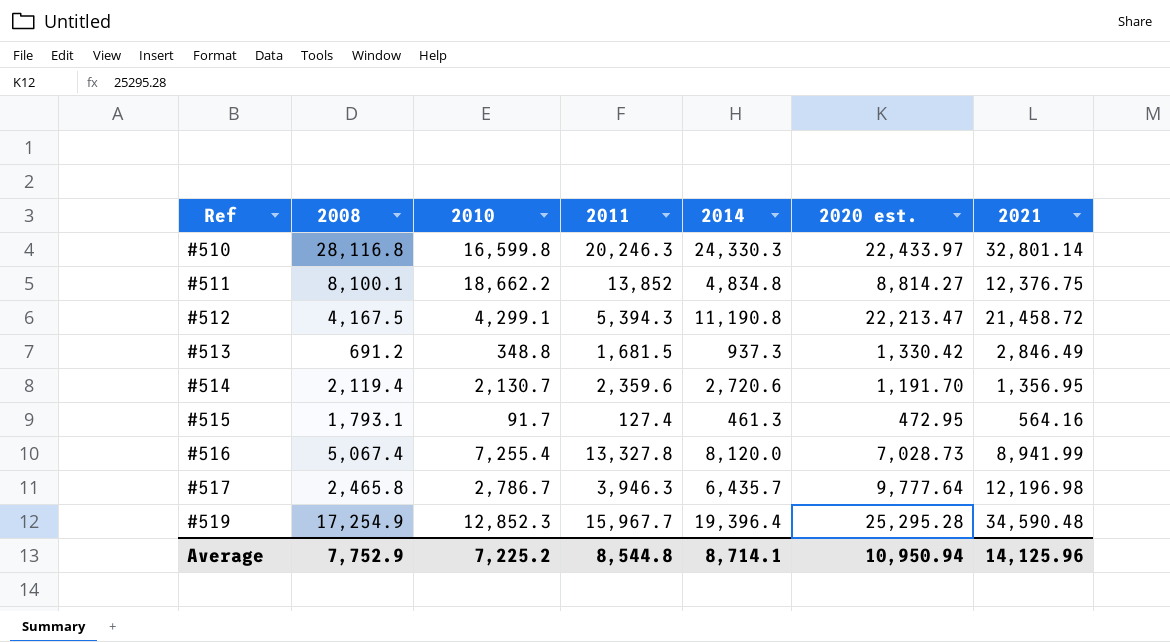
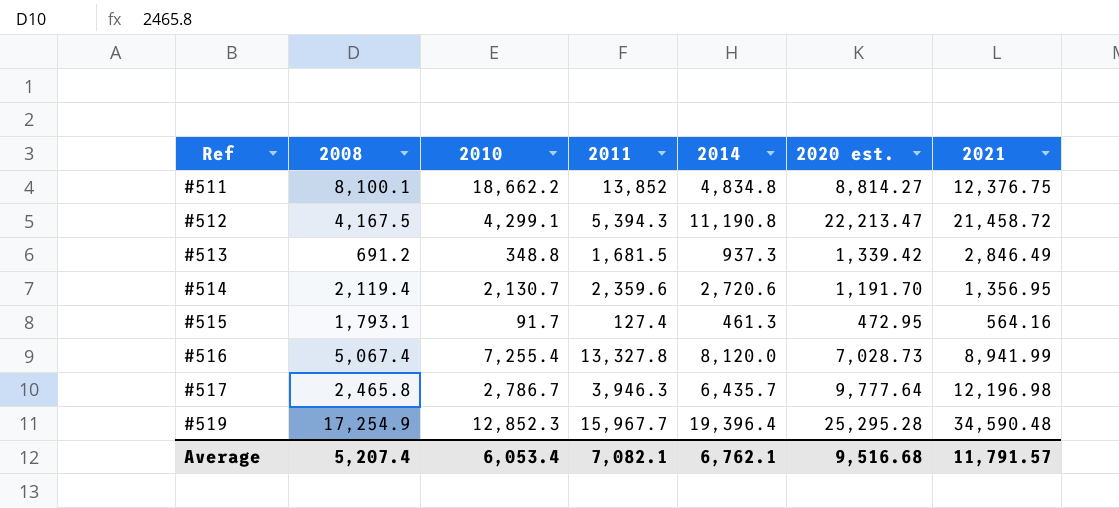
row #510: 28,116.8 | 16,599.8 | 20,246.3 | 24,330.3 | 22,433.97 | 32,801.14 -> none
#513 | 2020 est.: 1,330.42 -> 1,339.42
Average | 2008: 7,752.9 -> 5,207.4
Average | 2010: 7,225.2 -> 6,053.4
Average | 2011: 8,544.8 -> 7,082.1
Average | 2014: 8,714.1 -> 6,762.1
Average | 2020 est.: 10,950.94 -> 9,516.68
Average | 2021: 14,125.96 -> 11,791.57

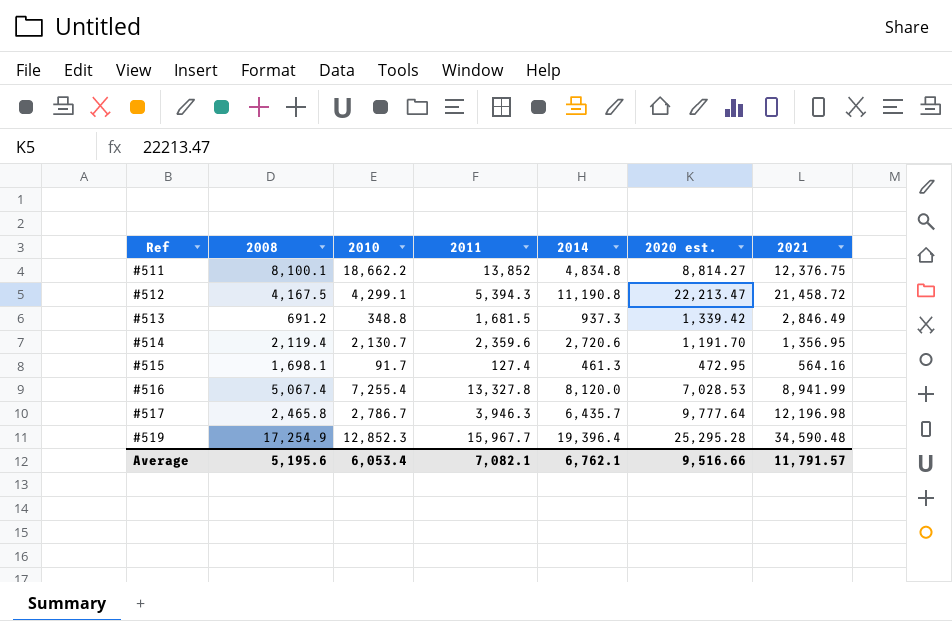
#515 | 2008: 1,793.1 -> 1,698.1
#516 | 2020 est.: 7,028.73 -> 7,028.53
Average | 2008: 5,207.4 -> 5,195.6
Average | 2020 est.: 9,516.68 -> 9,516.66

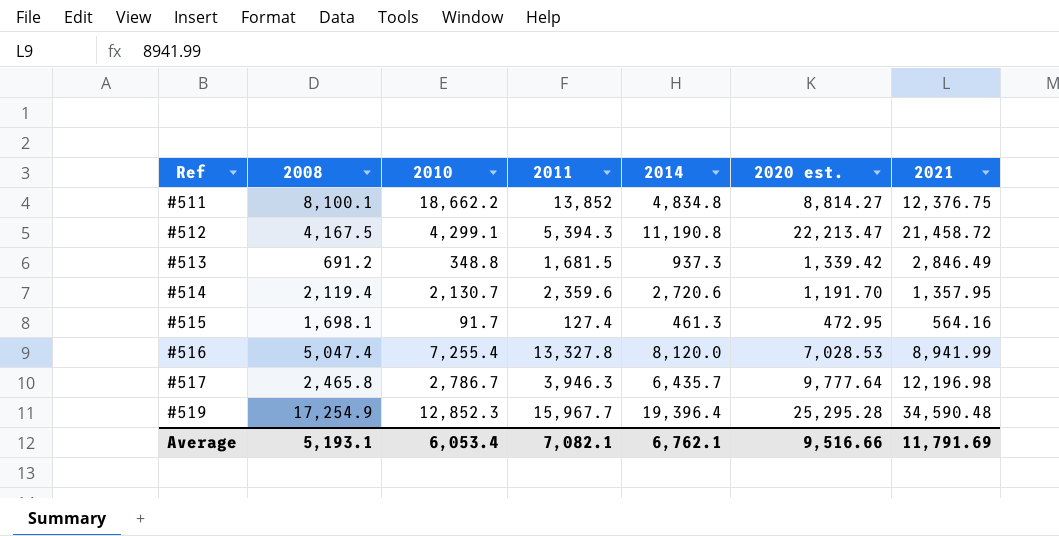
#514 | 2021: 1,356.95 -> 1,357.95
#516 | 2008: 5,067.4 -> 5,047.4
Average | 2008: 5,195.6 -> 5,193.1
Average | 2021: 11,791.57 -> 11,791.69

